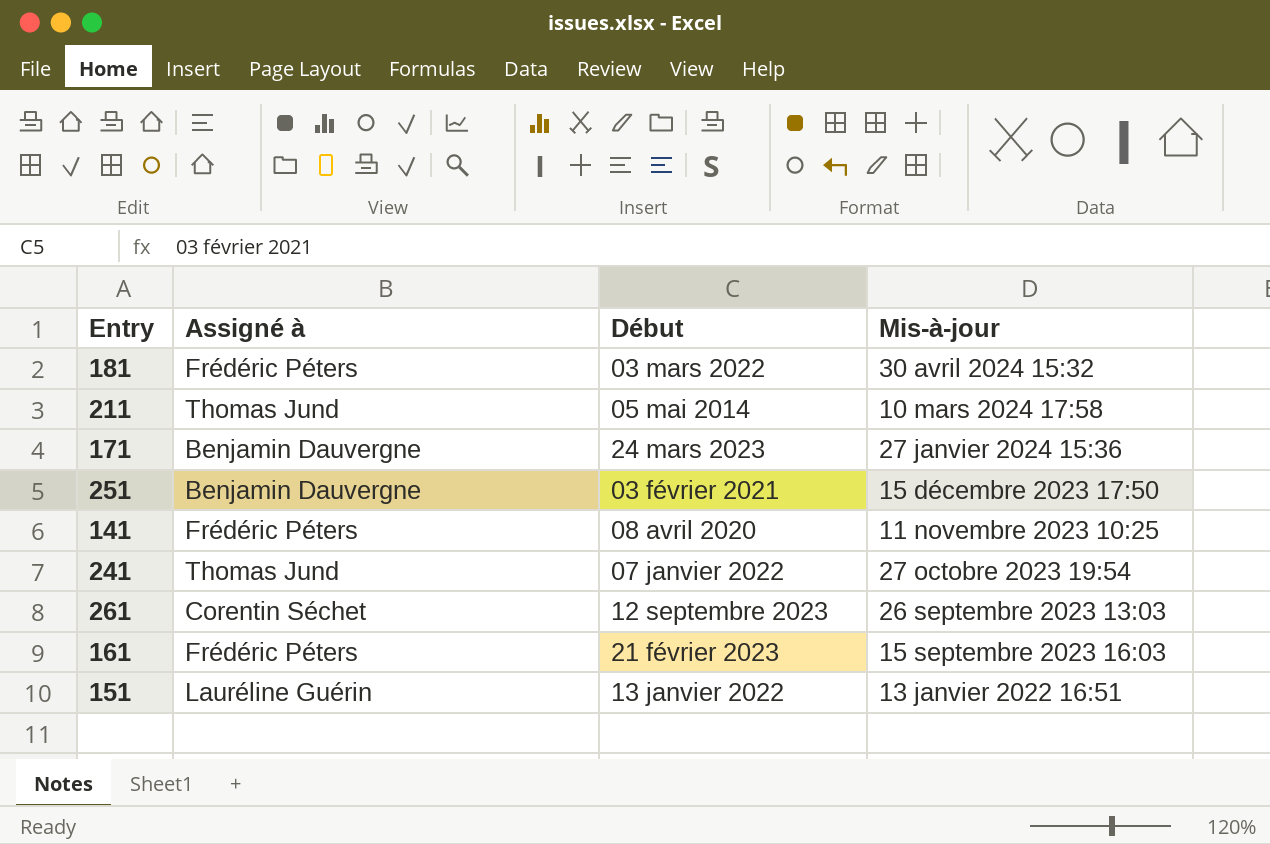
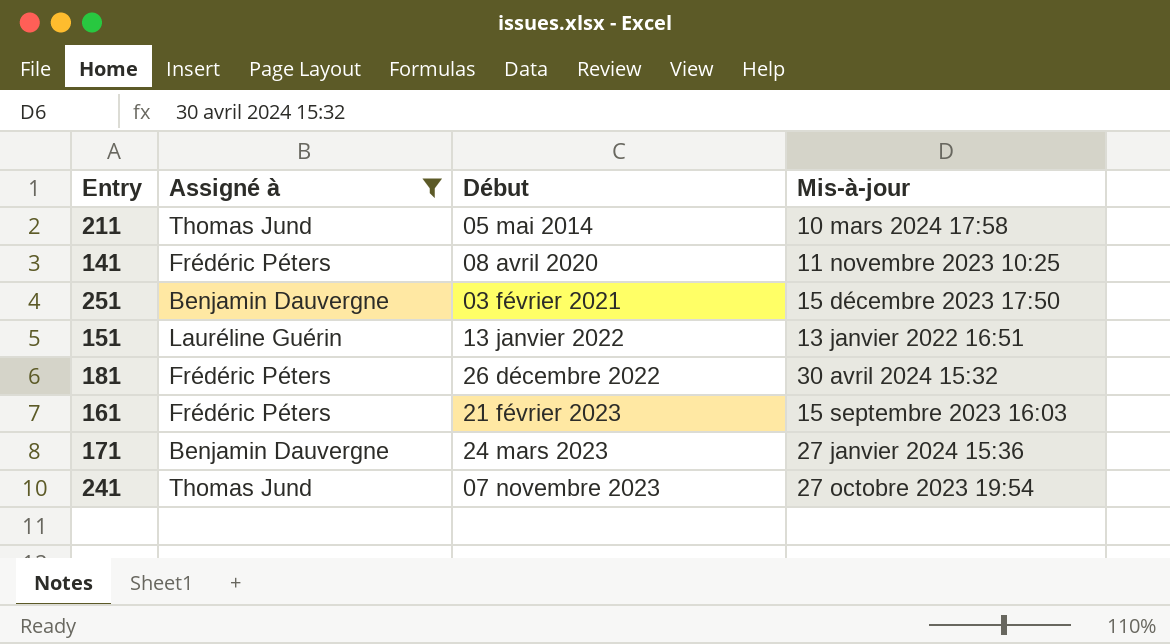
filter: none -> Assigné à != Corentin Séchet
row order: Mis-à-jour descending -> Début ascending
181 | Début: 03 mars 2022 -> 26 décembre 2022
241 | Début: 07 janvier 2022 -> 07 novembre 2023

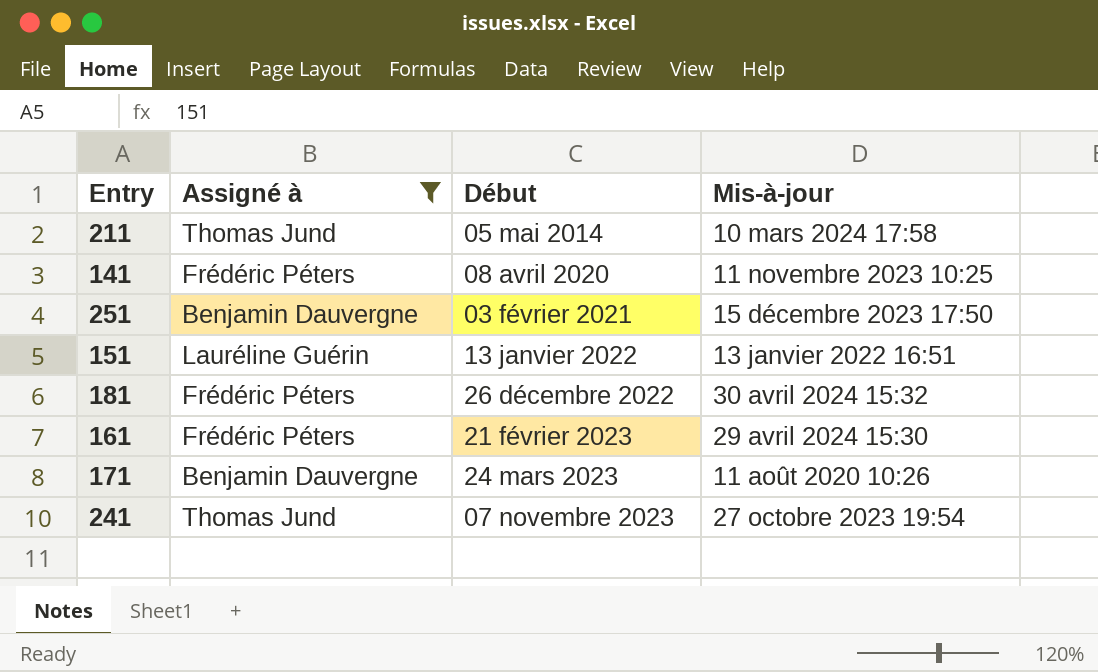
161 | Mis-à-jour: 15 septembre 2023 16:03 -> 29 avril 2024 15:30
171 | Mis-à-jour: 27 janvier 2024 15:36 -> 11 août 2020 10:26

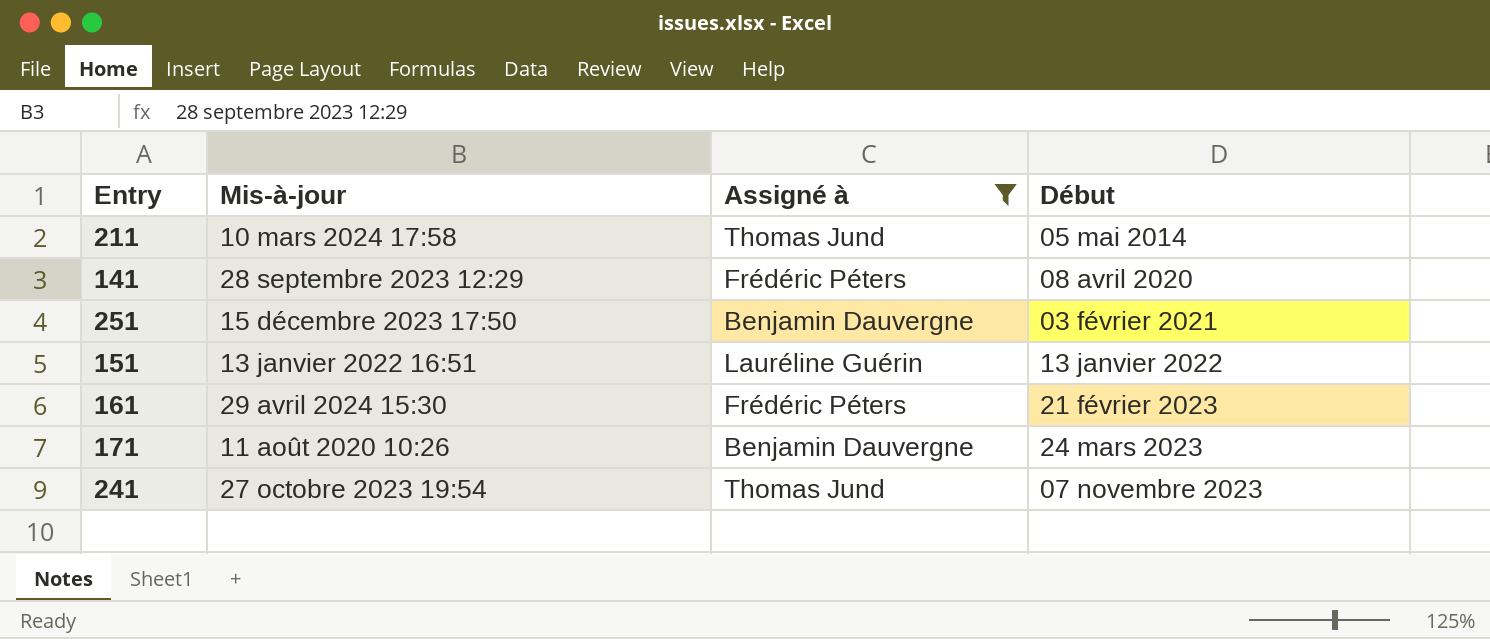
column Mis-à-jour | position: 4 -> 2
row 181: Frédéric Péters | 26 décembre 2022 | 30 avril 2024 15:32 -> none
141 | Mis-à-jour: 11 novembre 2023 10:25 -> 28 septembre 2023 12:29

